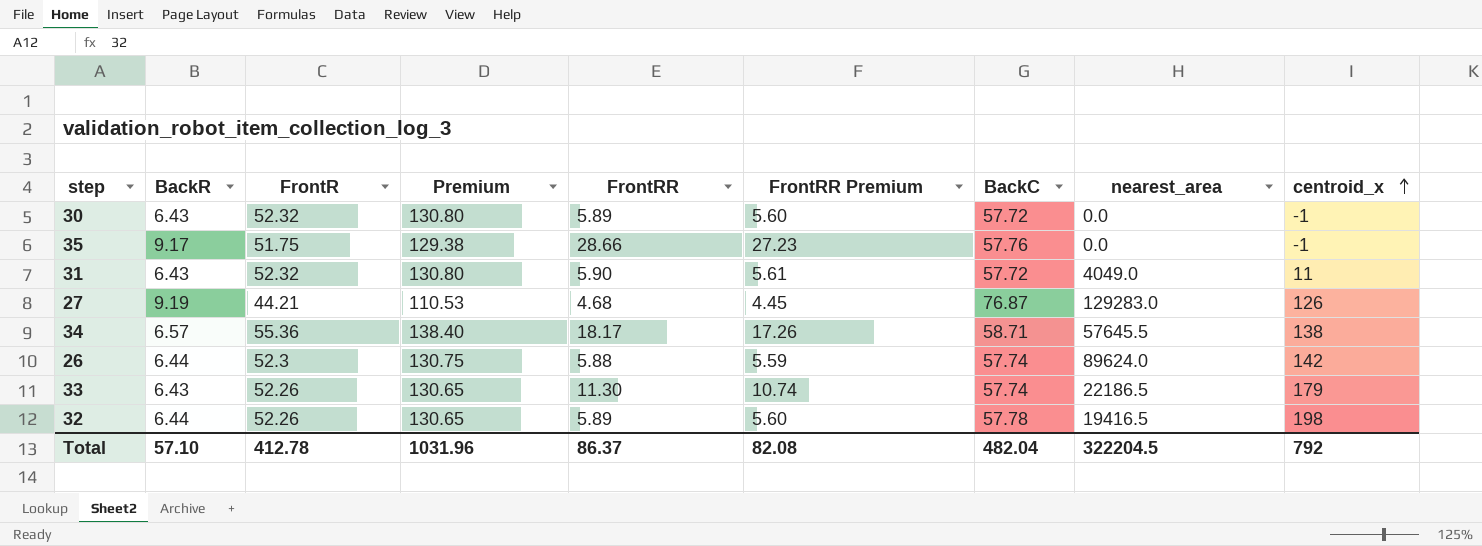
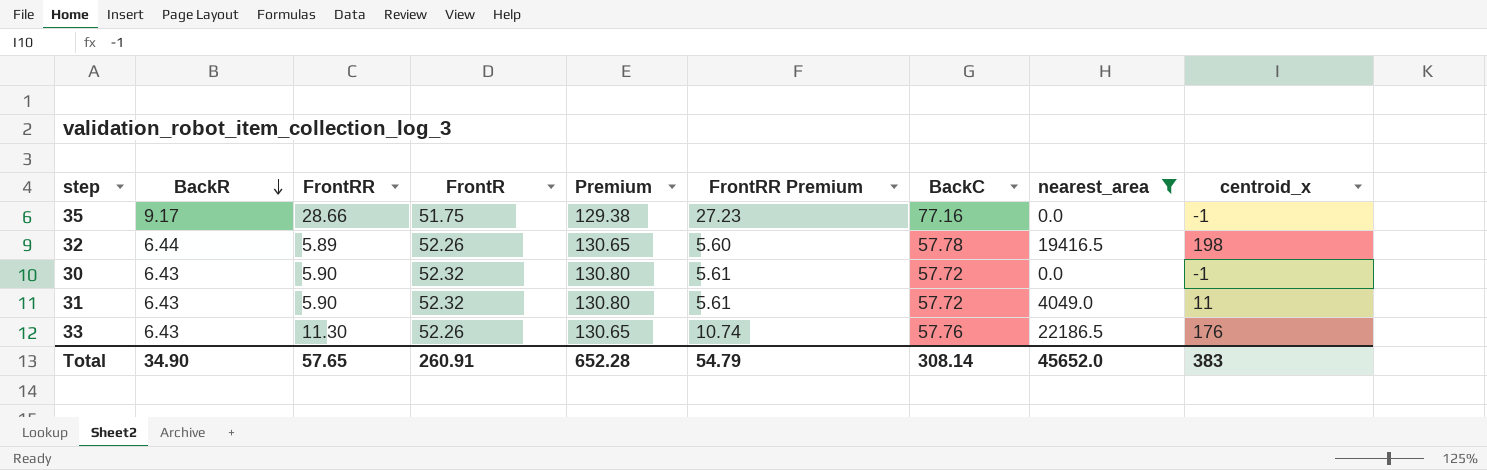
filter: none -> nearest_area <= 22186.5
row order: centroid_x ascending -> BackR descending
column FrontRR | position: 5 -> 3
35 | BackC: 57.76 -> 77.16
30 | FrontRR: 5.89 -> 5.90
30 | FrontRR Premium: 5.60 -> 5.61
33 | BackC: 57.74 -> 57.76
33 | centroid_x: 179 -> 176
Total | BackR: 57.10 -> 34.90
Total | FrontRR: 86.37 -> 57.65
Total | FrontR: 412.78 -> 260.91
Total | Premium: 1031.96 -> 652.28
Total | FrontRR Premium: 82.08 -> 54.79
Total | BackC: 482.04 -> 308.14
Total | nearest_area: 322204.5 -> 45652.0
Total | centroid_x: 792 -> 383

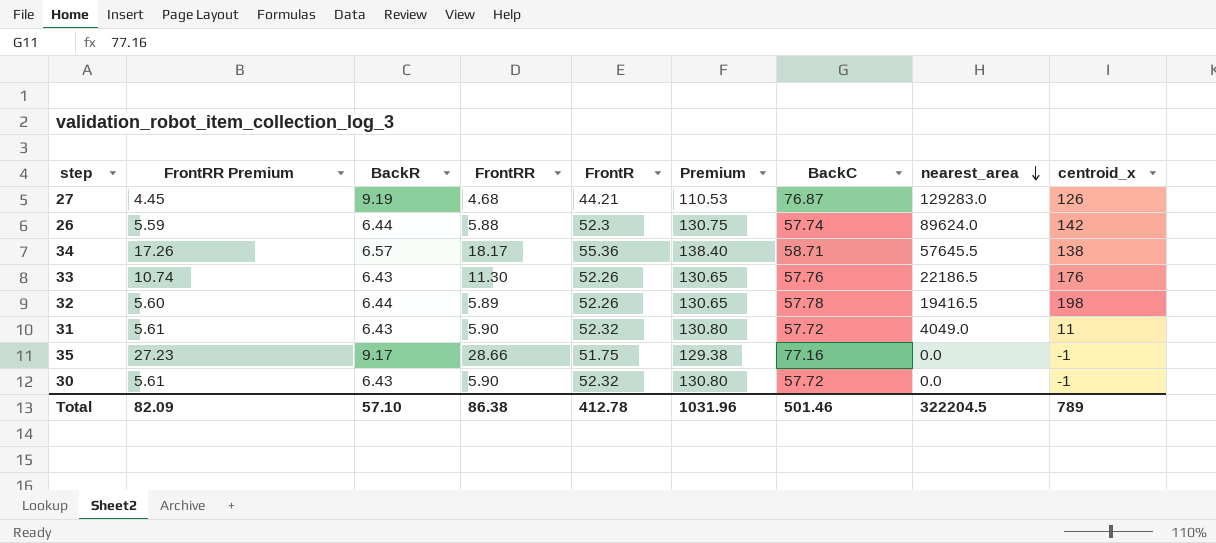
filter: nearest_area <= 22186.5 -> none
row order: BackR descending -> nearest_area descending
column FrontRR Premium | position: 6 -> 2
Total | FrontRR Premium: 54.79 -> 82.09
Total | BackR: 34.90 -> 57.10
Total | FrontRR: 57.65 -> 86.38
Total | FrontR: 260.91 -> 412.78
Total | Premium: 652.28 -> 1031.96
Total | BackC: 308.14 -> 501.46
Total | nearest_area: 45652.0 -> 322204.5
Total | centroid_x: 383 -> 789

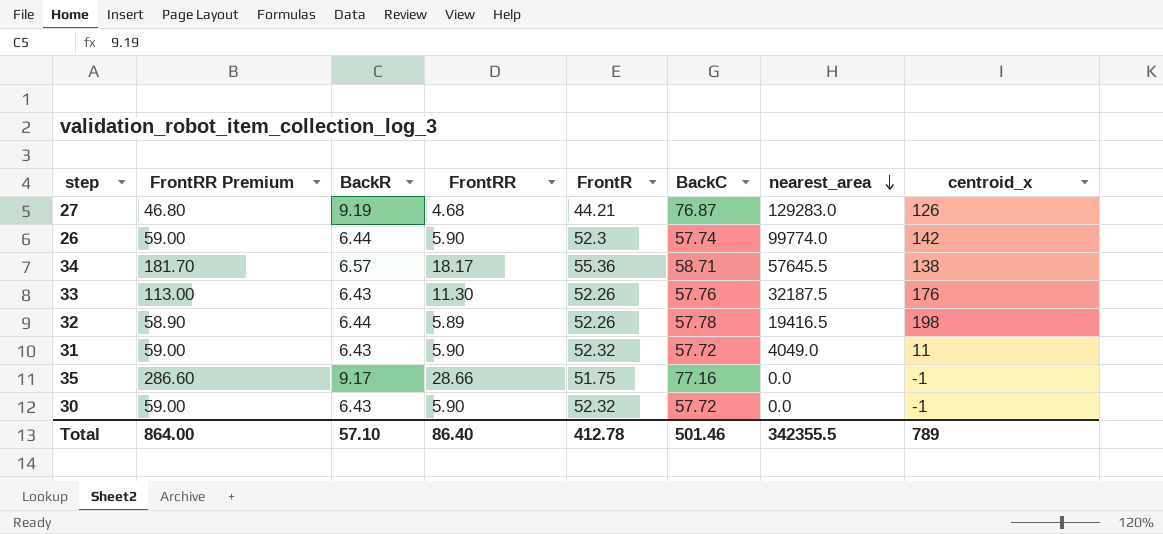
column Premium | formula: [FrontR] * 2.5 -> none
column FrontRR Premium | formula: [FrontRR] * 0.95 -> [FrontRR] * 10
26 | FrontRR: 5.88 -> 5.90
26 | nearest_area: 89624.0 -> 99774.0
33 | nearest_area: 22186.5 -> 32187.5
Total | FrontRR Premium: 82.09 -> 864.00
Total | FrontRR: 86.38 -> 86.40
Total | nearest_area: 322204.5 -> 342355.5

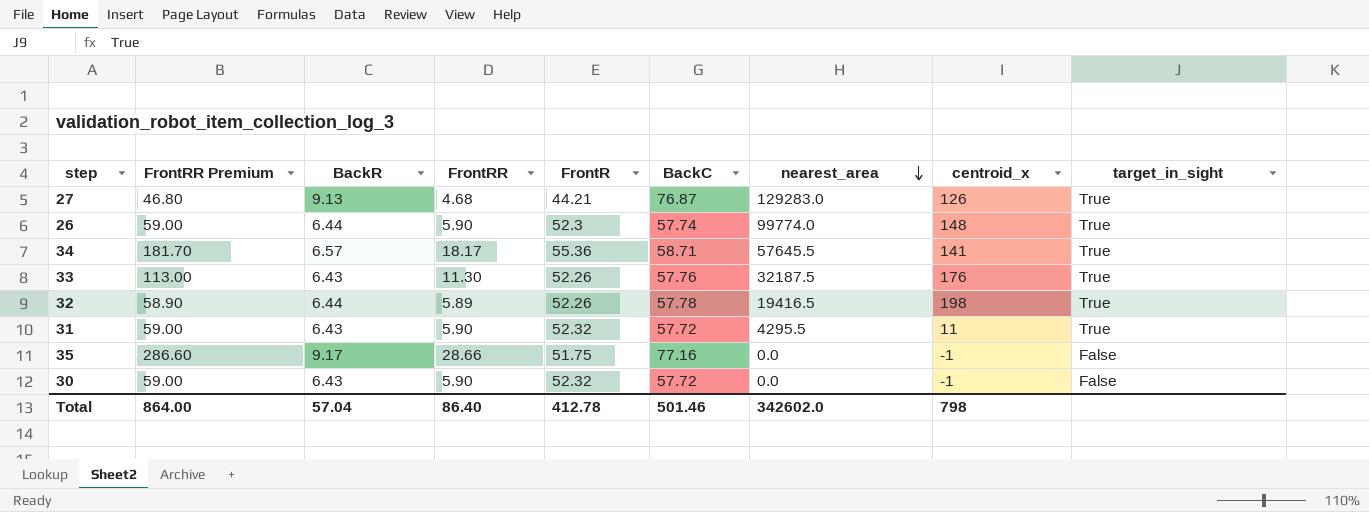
column target_in_sight | position: none -> 9
27 | BackR: 9.19 -> 9.13
26 | centroid_x: 142 -> 148
34 | centroid_x: 138 -> 141
31 | nearest_area: 4049.0 -> 4295.5
Total | BackR: 57.10 -> 57.04
Total | nearest_area: 342355.5 -> 342602.0
Total | centroid_x: 789 -> 798

